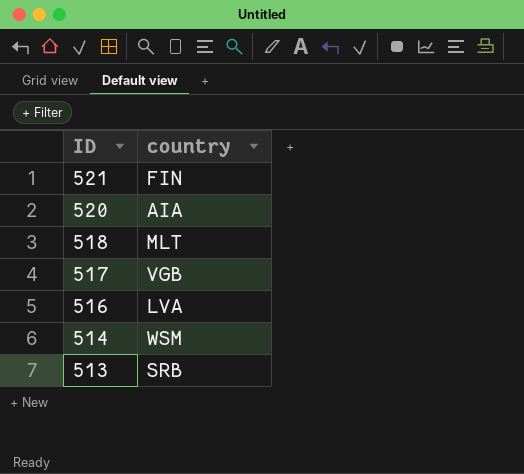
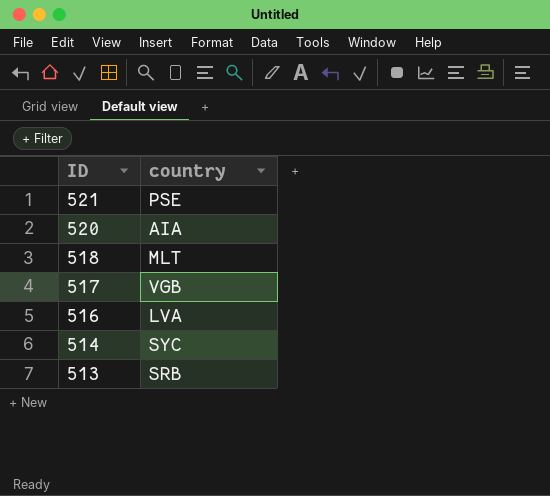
521 | country: FIN -> PSE
514 | country: WSM -> SYC

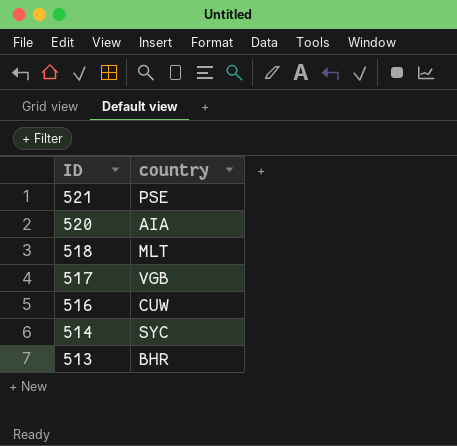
516 | country: LVA -> CUW
513 | country: SRB -> BHR

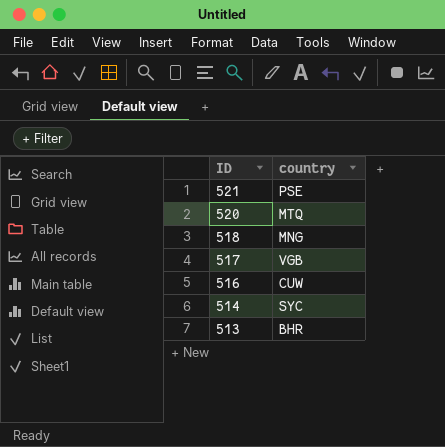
520 | country: AIA -> MTQ
518 | country: MLT -> MNG

